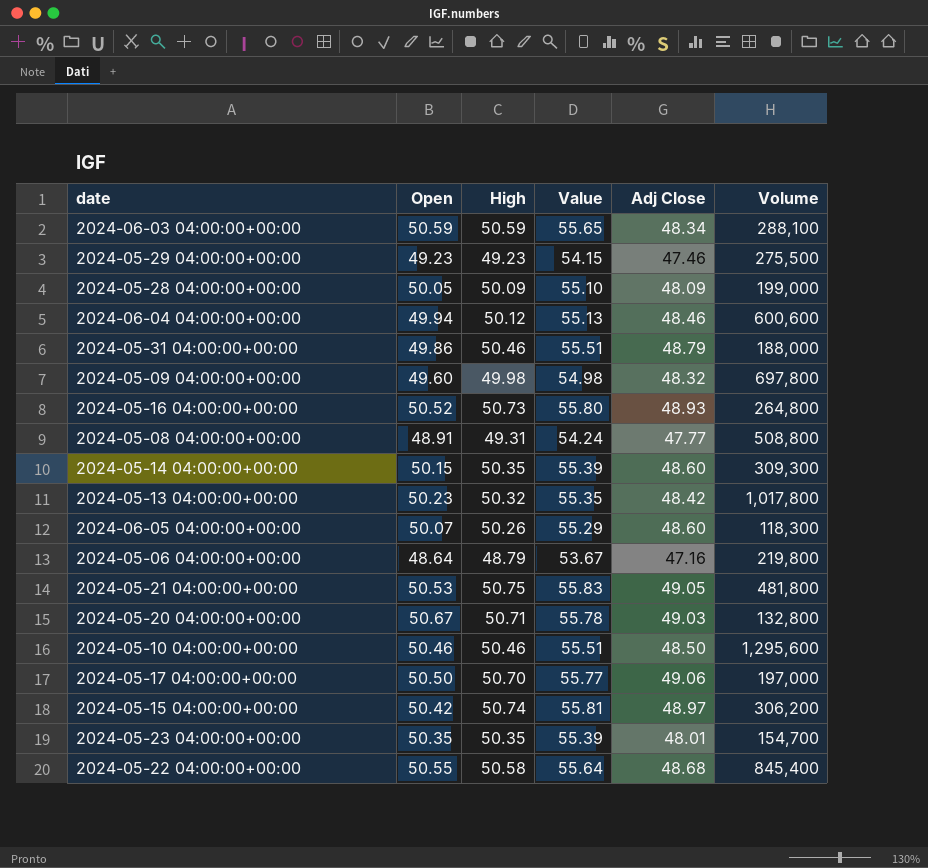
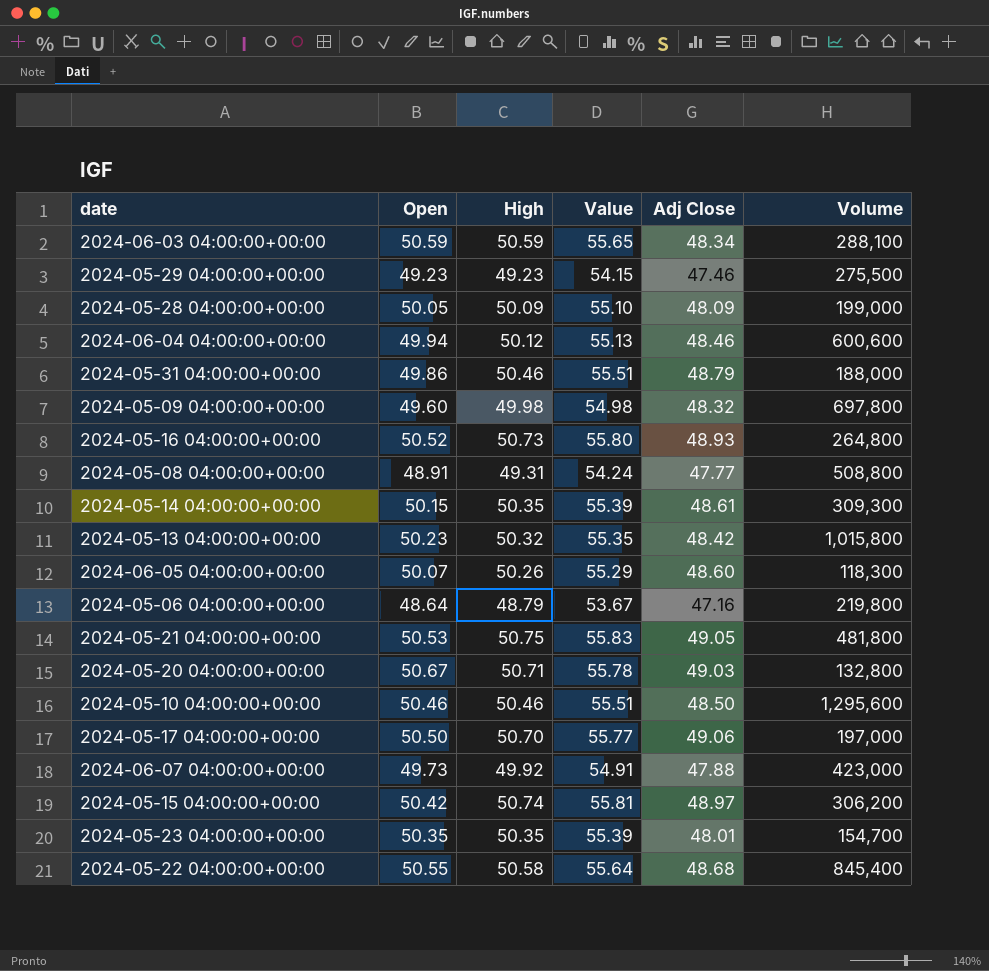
2024-05-14 04:00:00+00:00 | Adj Close: 48.60 -> 48.61
2024-05-13 04:00:00+00:00 | Volume: 1,017,800 -> 1,015,800
row 2024-06-07 04:00:00+00:00: none -> 49.73 | 49.92 | 54.91 | 47.88 | 423,000

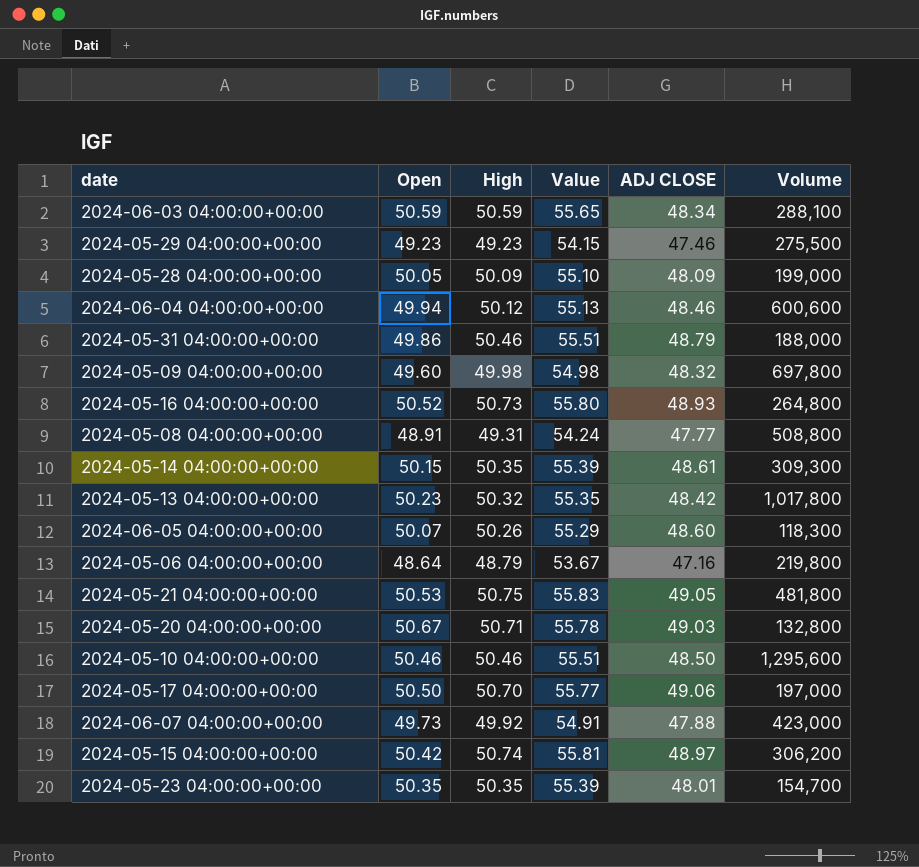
column name: Adj Close -> ADJ CLOSE
row 2024-05-22 04:00:00+00:00: 50.55 | 50.58 | 55.64 | 48.68 | 845,400 -> none
2024-05-13 04:00:00+00:00 | Volume: 1,015,800 -> 1,017,800

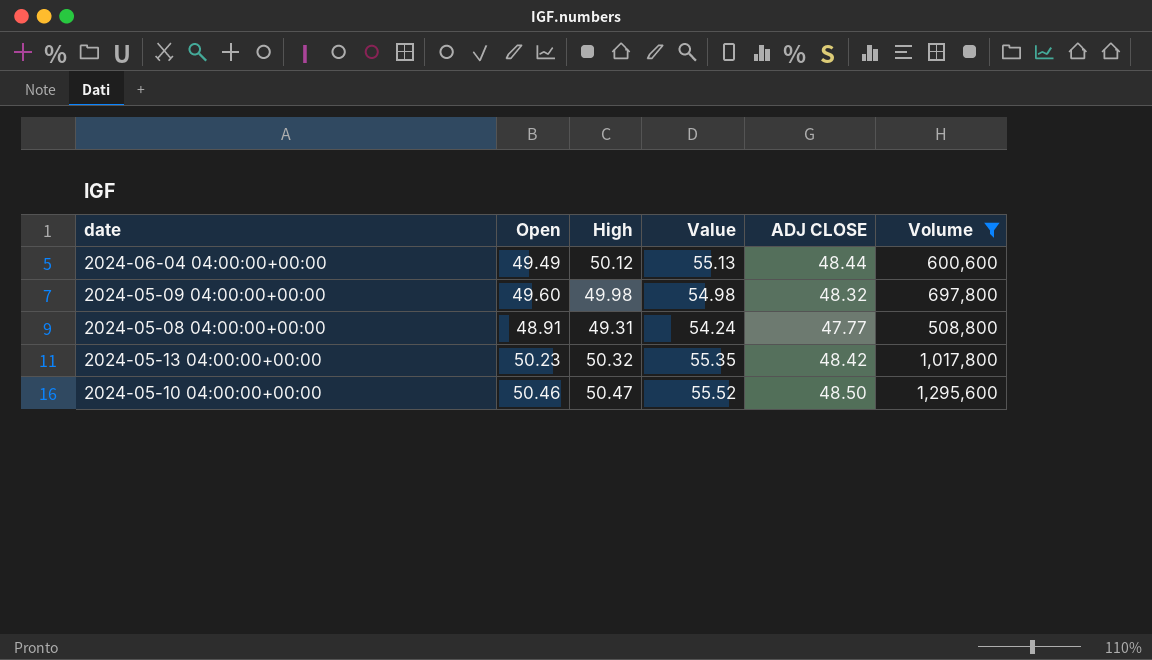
filter: none -> Volume >= 508,800
2024-06-04 04:00:00+00:00 | Open: 49.94 -> 49.49
2024-06-04 04:00:00+00:00 | ADJ CLOSE: 48.46 -> 48.44
2024-05-10 04:00:00+00:00 | High: 50.46 -> 50.47
2024-05-10 04:00:00+00:00 | Value: 55.51 -> 55.52

